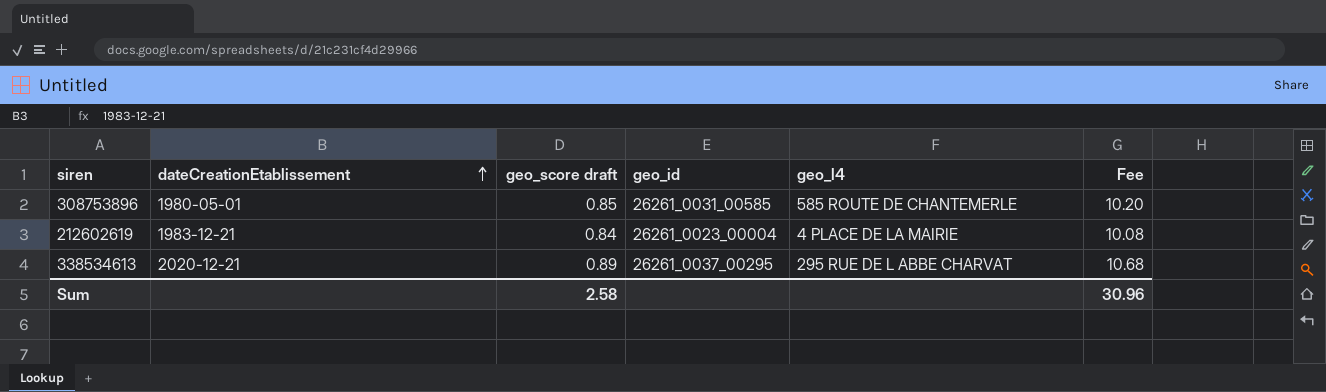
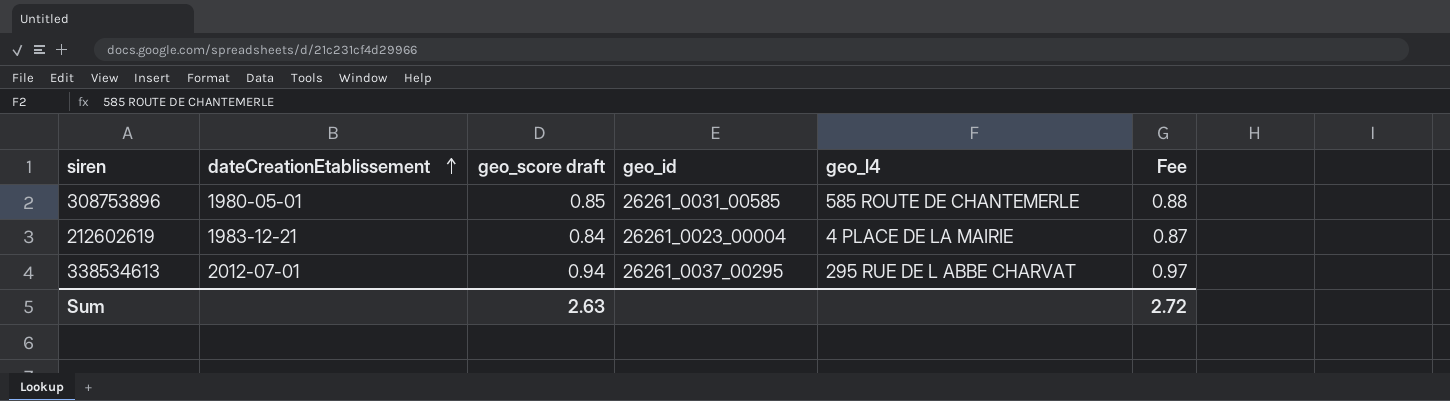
column Fee | formula: [geo_score draft] * 12 -> [geo_score draft] * 1.03
338534613 | dateCreationEtablissement: 2020-12-21 -> 2012-07-01
338534613 | geo_score draft: 0.89 -> 0.94
Sum | geo_score draft: 2.58 -> 2.63
Sum | Fee: 30.96 -> 2.72

